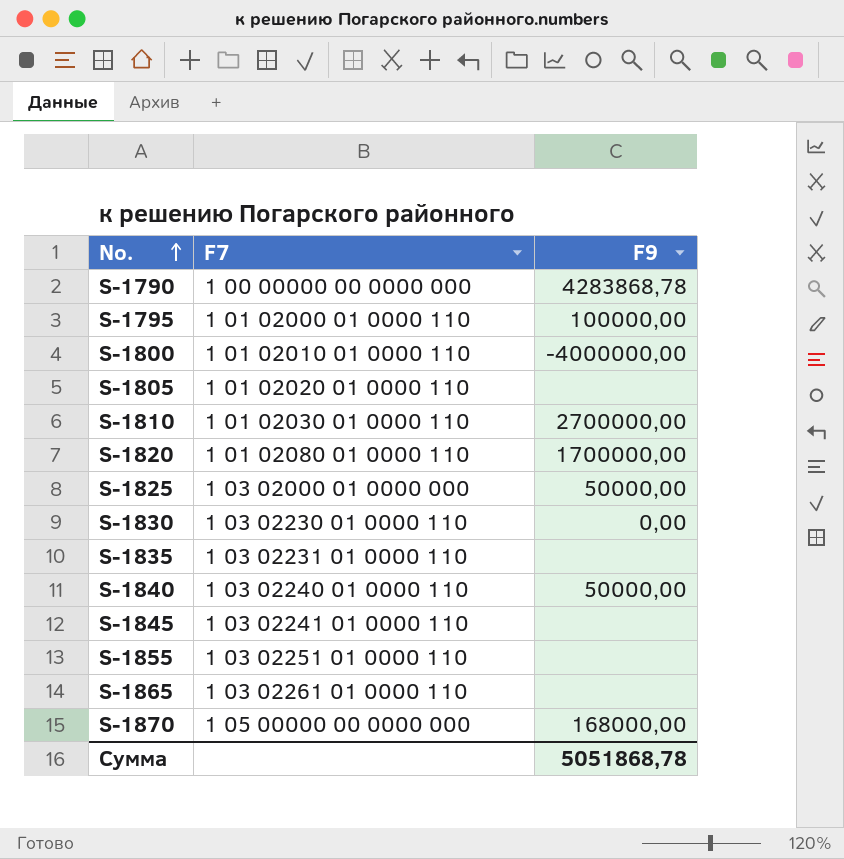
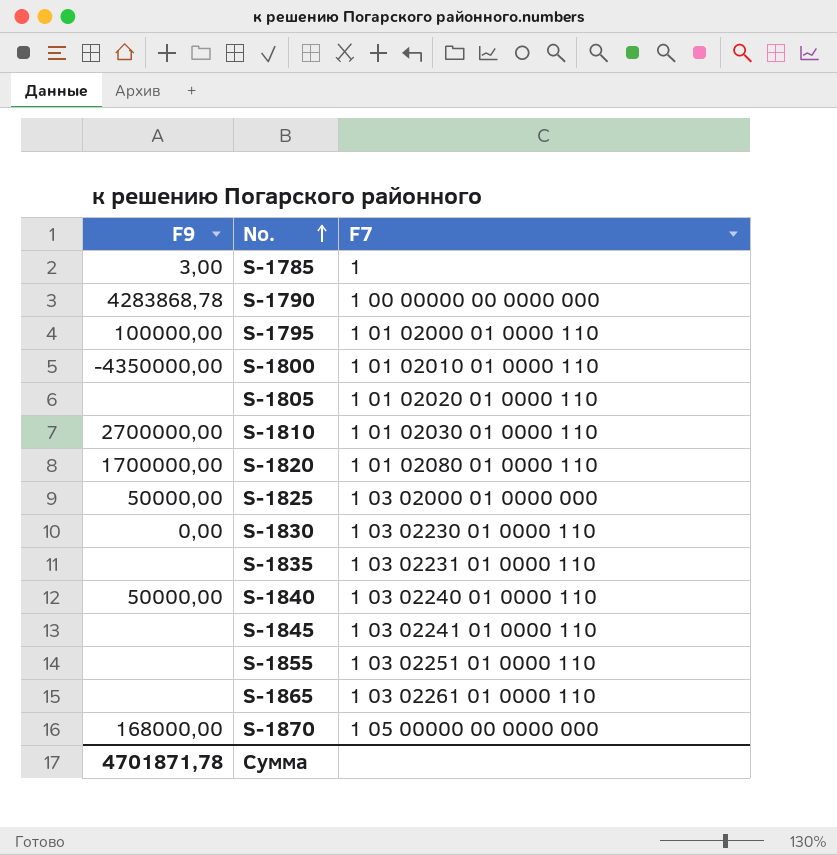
column F9 | position: 3 -> 1
row S-1785: none -> 3,00 | 1
S-1800 | F9: -4000000,00 -> -4350000,00
Сумма | F9: 5051868,78 -> 4701871,78

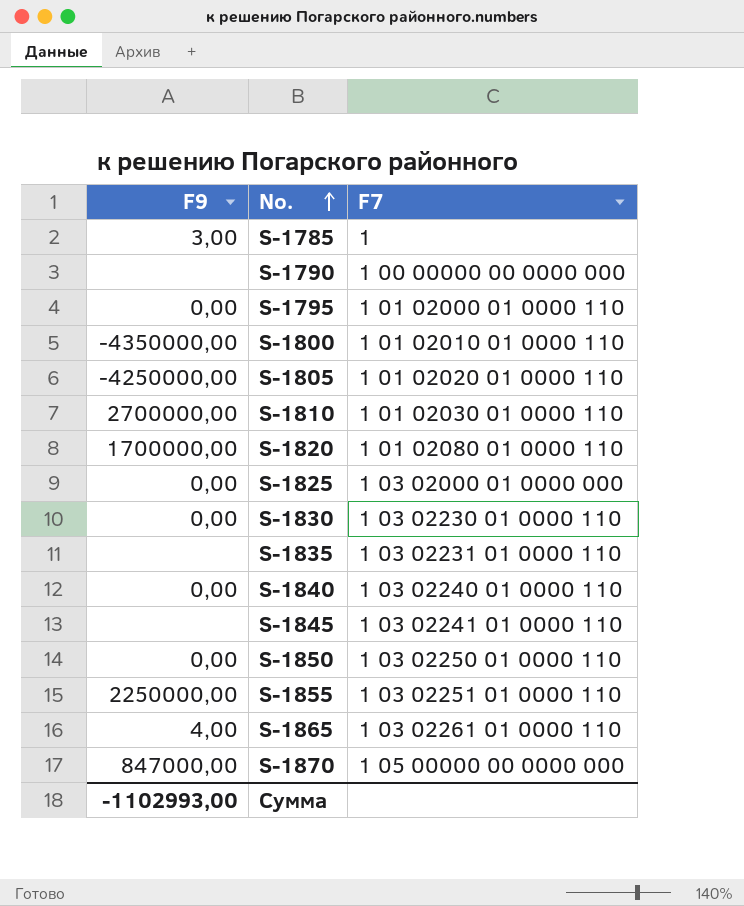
S-1790 | F9: 4283868,78 -> none
S-1795 | F9: 100000,00 -> 0,00
S-1805 | F9: none -> -4250000,00
S-1825 | F9: 50000,00 -> 0,00
S-1840 | F9: 50000,00 -> 0,00
row S-1850: none -> 0,00 | 1 03 02250 01 0000 110
S-1855 | F9: none -> 2250000,00
S-1865 | F9: none -> 4,00
S-1870 | F9: 168000,00 -> 847000,00
Сумма | F9: 4701871,78 -> -1102993,00

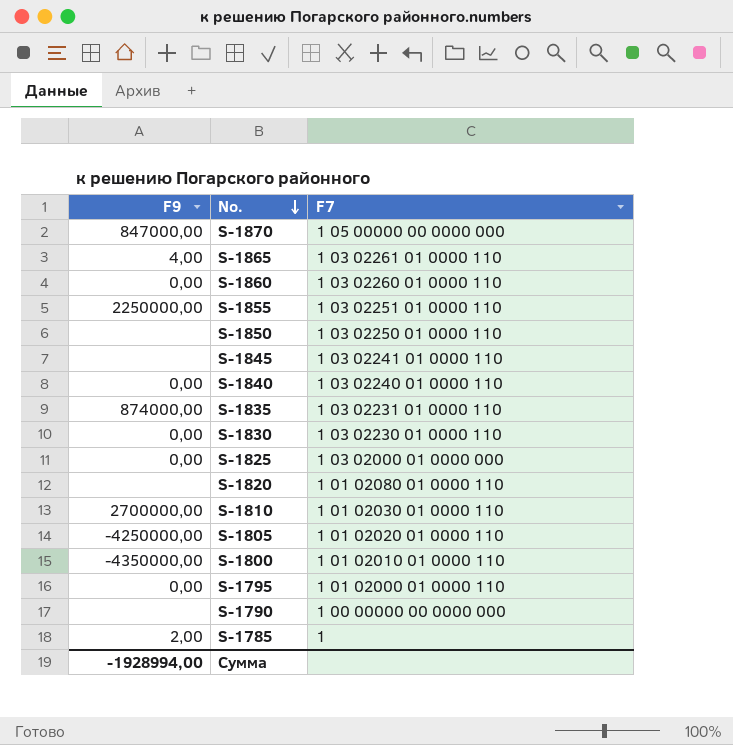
row order: No. ascending -> No. descending
row S-1860: none -> 0,00 | 1 03 02260 01 0000 110
S-1850 | F9: 0,00 -> none
S-1835 | F9: none -> 874000,00
S-1820 | F9: 1700000,00 -> none
S-1785 | F9: 3,00 -> 2,00
Сумма | F9: -1102993,00 -> -1928994,00

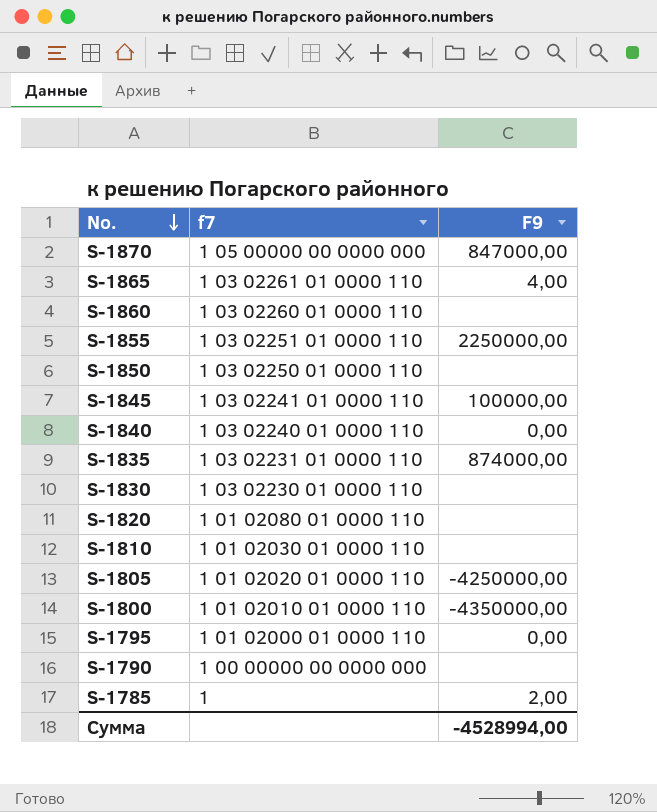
column name: F7 -> f7
column F9 | position: 1 -> 3
row S-1825: 0,00 | 1 03 02000 01 0000 000 -> none
S-1860 | F9: 0,00 -> none
S-1845 | F9: none -> 100000,00
S-1830 | F9: 0,00 -> none
S-1810 | F9: 2700000,00 -> none
Сумма | F9: -1928994,00 -> -4528994,00

